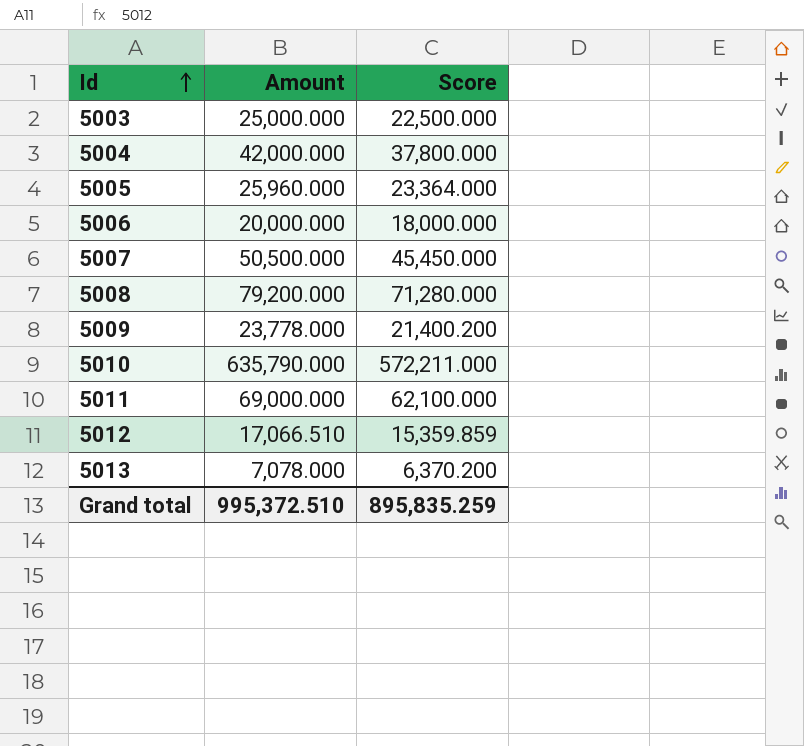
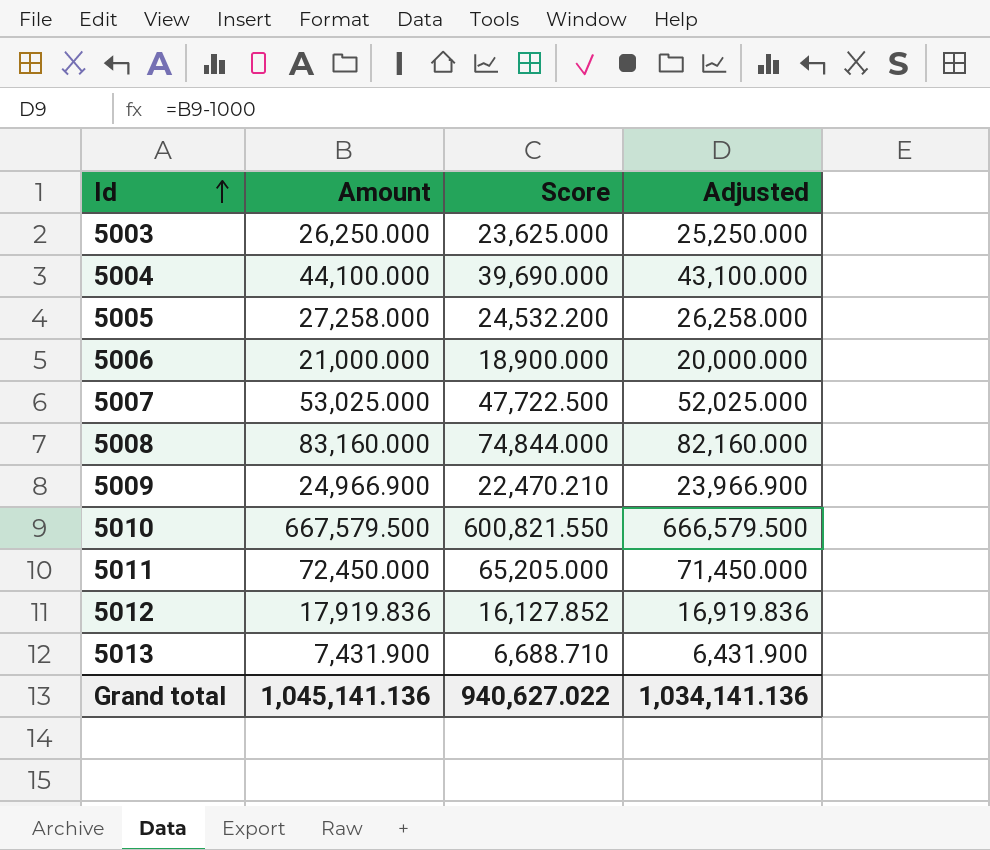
column Adjusted | formula: none -> [Amount] - 1000
5003 | Amount: 25,000.000 -> 26,250.000
5003 | Score: 22,500.000 -> 23,625.000
5004 | Amount: 42,000.000 -> 44,100.000
5004 | Score: 37,800.000 -> 39,690.000
5005 | Amount: 25,960.000 -> 27,258.000
5005 | Score: 23,364.000 -> 24,532.200
5006 | Amount: 20,000.000 -> 21,000.000
5006 | Score: 18,000.000 -> 18,900.000
5007 | Amount: 50,500.000 -> 53,025.000
5007 | Score: 45,450.000 -> 47,722.500
5008 | Amount: 79,200.000 -> 83,160.000
5008 | Score: 71,280.000 -> 74,844.000
5009 | Amount: 23,778.000 -> 24,966.900
5009 | Score: 21,400.200 -> 22,470.210
5010 | Amount: 635,790.000 -> 667,579.500
5010 | Score: 572,211.000 -> 600,821.550
5011 | Amount: 69,000.000 -> 72,450.000
5011 | Score: 62,100.000 -> 65,205.000
5012 | Amount: 17,066.510 -> 17,919.836
5012 | Score: 15,359.859 -> 16,127.852
5013 | Amount: 7,078.000 -> 7,431.900
5013 | Score: 6,370.200 -> 6,688.710
Grand total | Amount: 995,372.510 -> 1,045,141.136
Grand total | Score: 895,835.259 -> 940,627.022

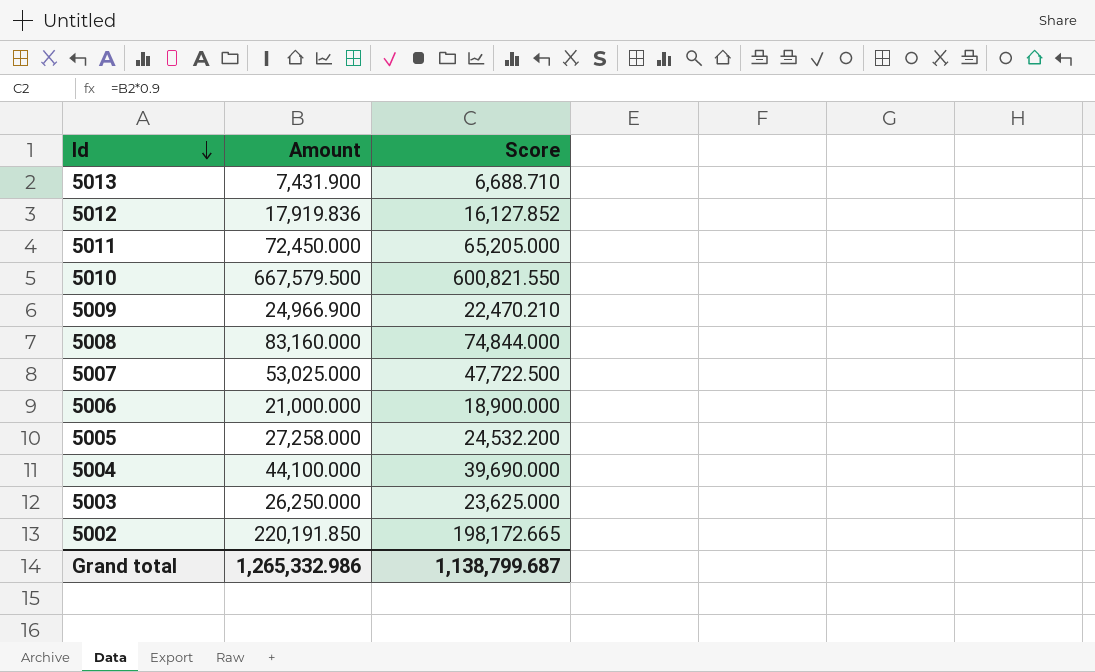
row order: Id ascending -> Id descending
column Adjusted | formula: [Amount] - 1000 -> none
row 5002: none -> 220,191.850 | 198,172.665
Grand total | Amount: 1,045,141.136 -> 1,265,332.986
Grand total | Score: 940,627.022 -> 1,138,799.687

